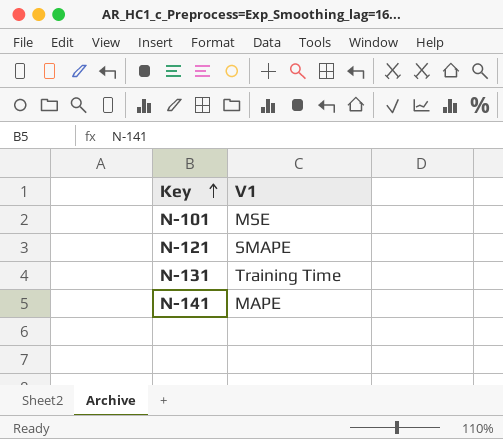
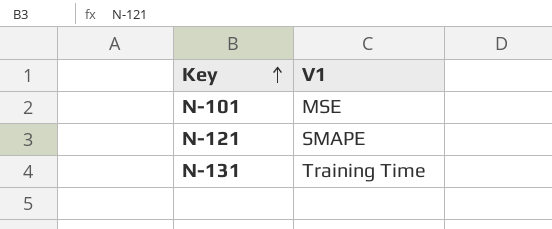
row N-141: MAPE -> none

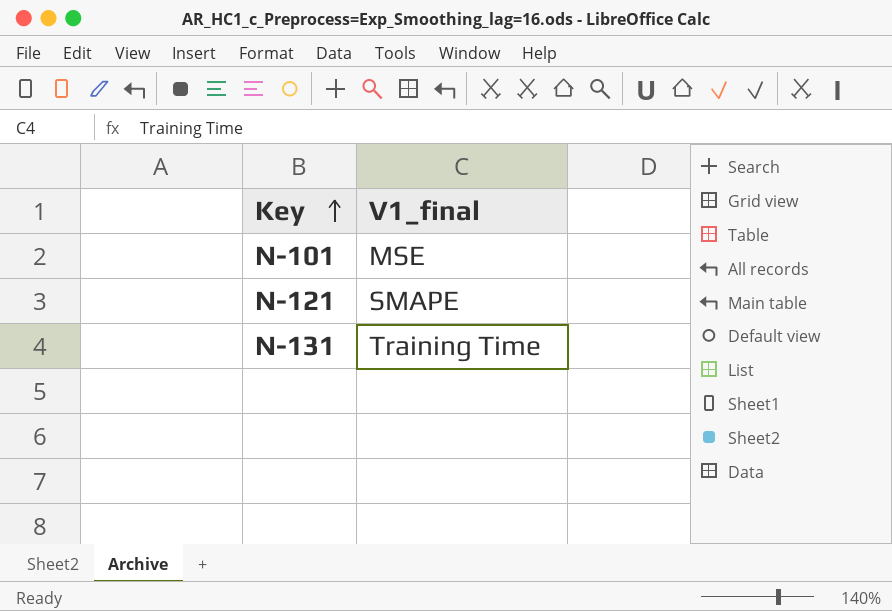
column name: V1 -> V1_final

